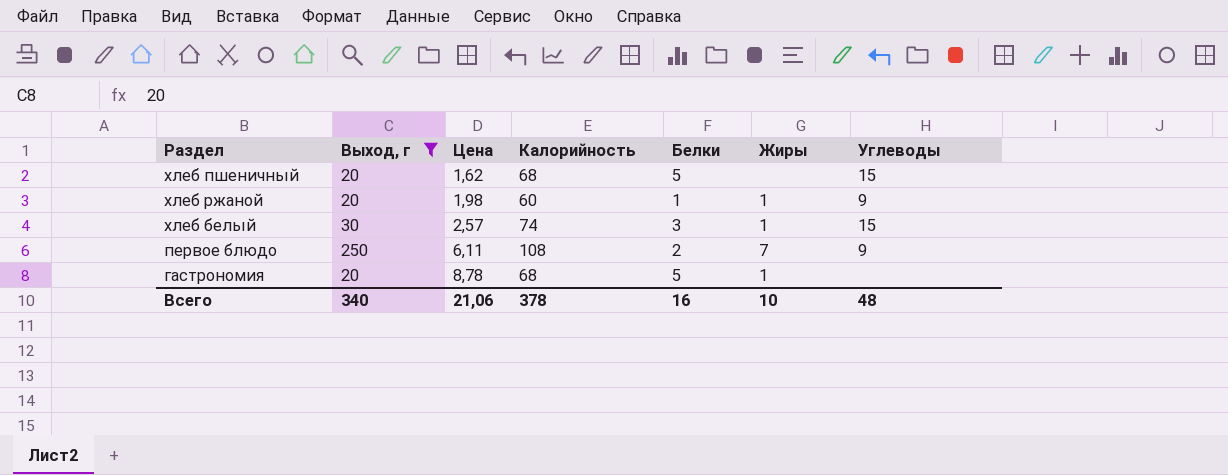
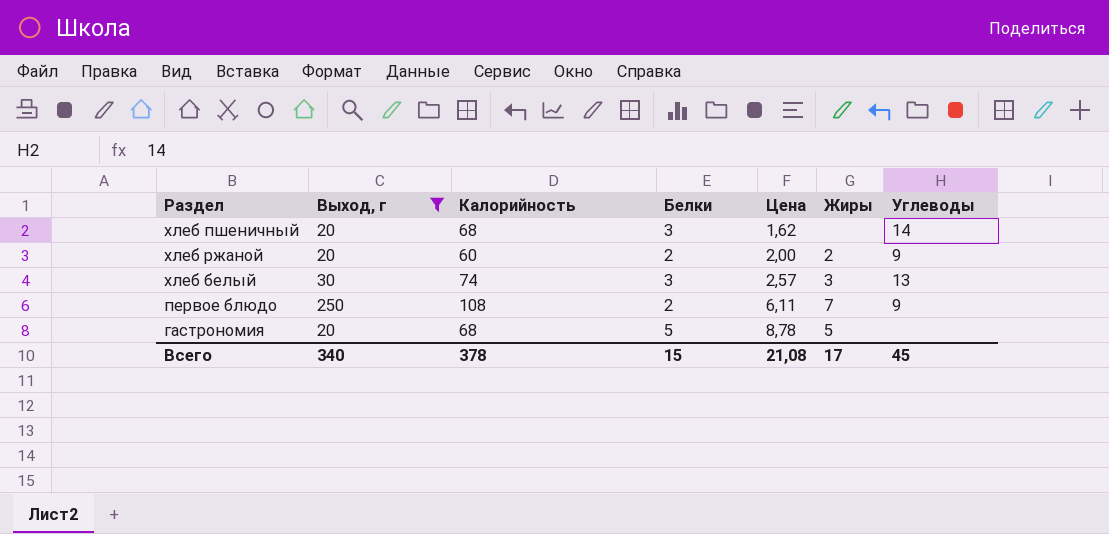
column Цена | position: 3 -> 5
хлеб пшеничный | Белки: 5 -> 3
хлеб пшеничный | Углеводы: 15 -> 14
хлеб ржаной | Белки: 1 -> 2
хлеб ржаной | Цена: 1,98 -> 2,00
хлеб ржаной | Жиры: 1 -> 2
хлеб белый | Жиры: 1 -> 3
хлеб белый | Углеводы: 15 -> 13
гастрономия | Жиры: 1 -> 5
Всего | Белки: 16 -> 15
Всего | Цена: 21,06 -> 21,08
Всего | Жиры: 10 -> 17
Всего | Углеводы: 48 -> 45

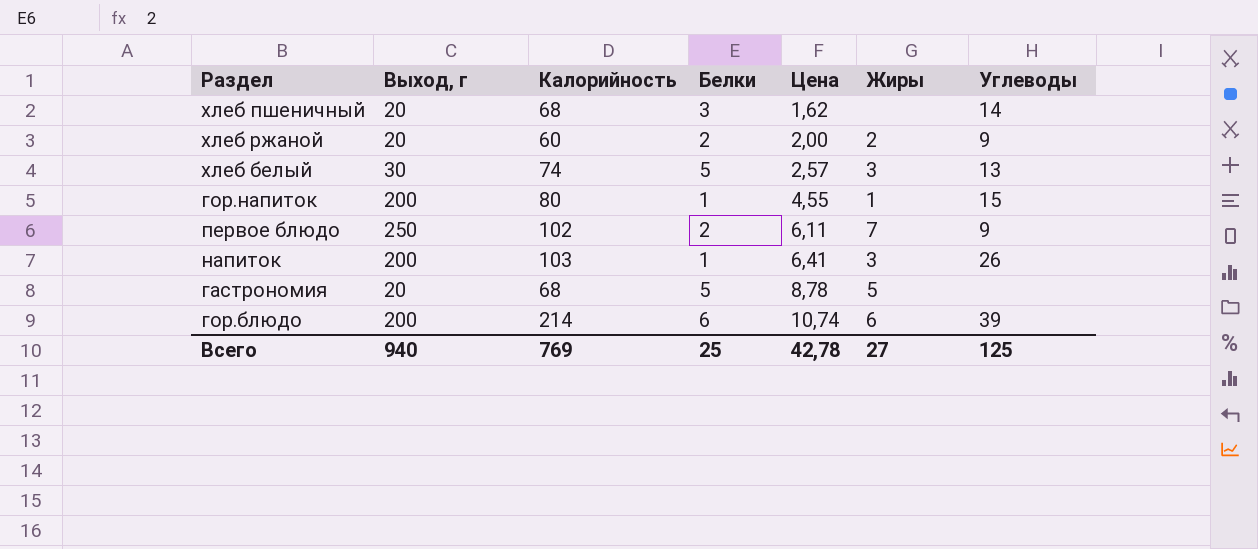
filter: Выход, г != 200 -> none
хлеб белый | Белки: 3 -> 5
первое блюдо | Калорийность: 108 -> 102
Всего | Выход, г: 340 -> 940
Всего | Калорийность: 378 -> 769
Всего | Белки: 15 -> 25
Всего | Цена: 21,08 -> 42,78
Всего | Жиры: 17 -> 27
Всего | Углеводы: 45 -> 125

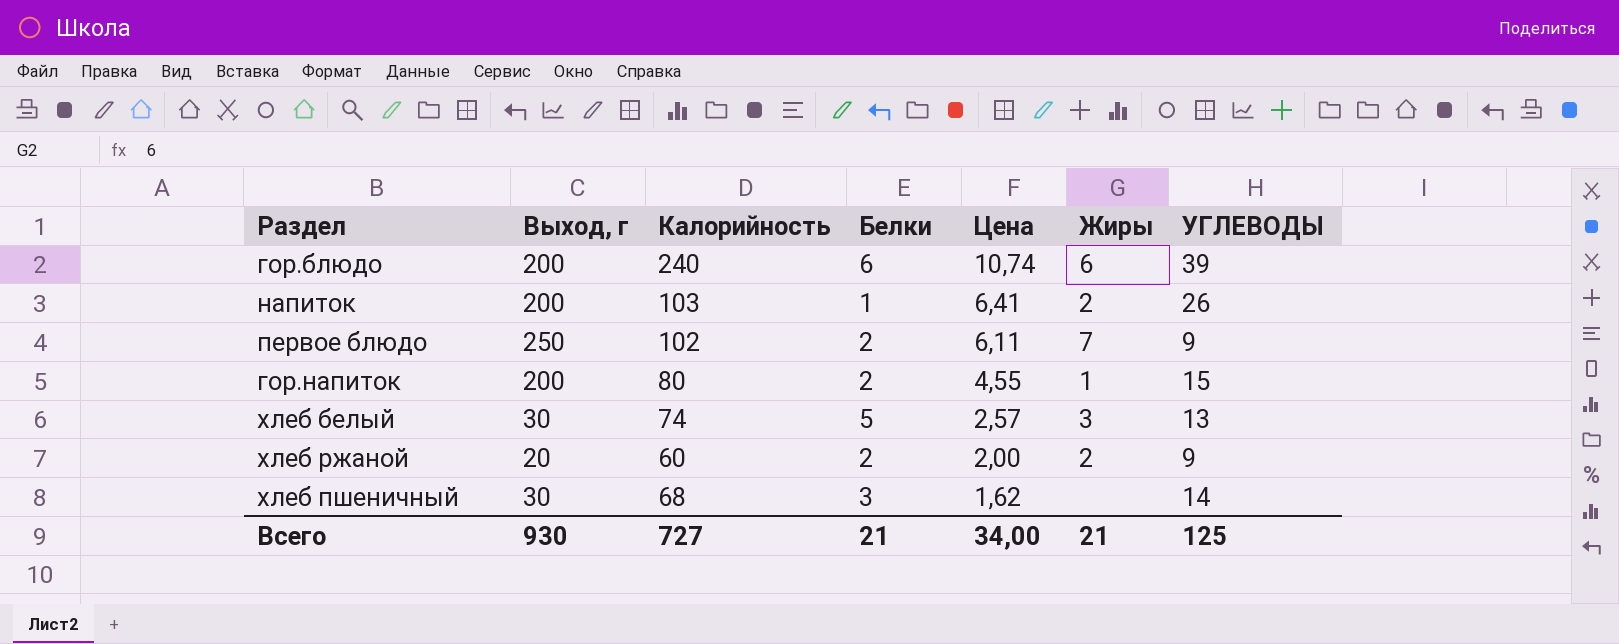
row order: Цена ascending -> Цена descending
column name: Углеводы -> УГЛЕВОДЫ
row гастрономия: 20 | 68 | 5 | 8,78 | 5 | none -> none
гор.блюдо | Калорийность: 214 -> 240
напиток | Жиры: 3 -> 2
гор.напиток | Белки: 1 -> 2
хлеб пшеничный | Выход, г: 20 -> 30
Всего | Выход, г: 940 -> 930
Всего | Калорийность: 769 -> 727
Всего | Белки: 25 -> 21
Всего | Цена: 42,78 -> 34,00
Всего | Жиры: 27 -> 21

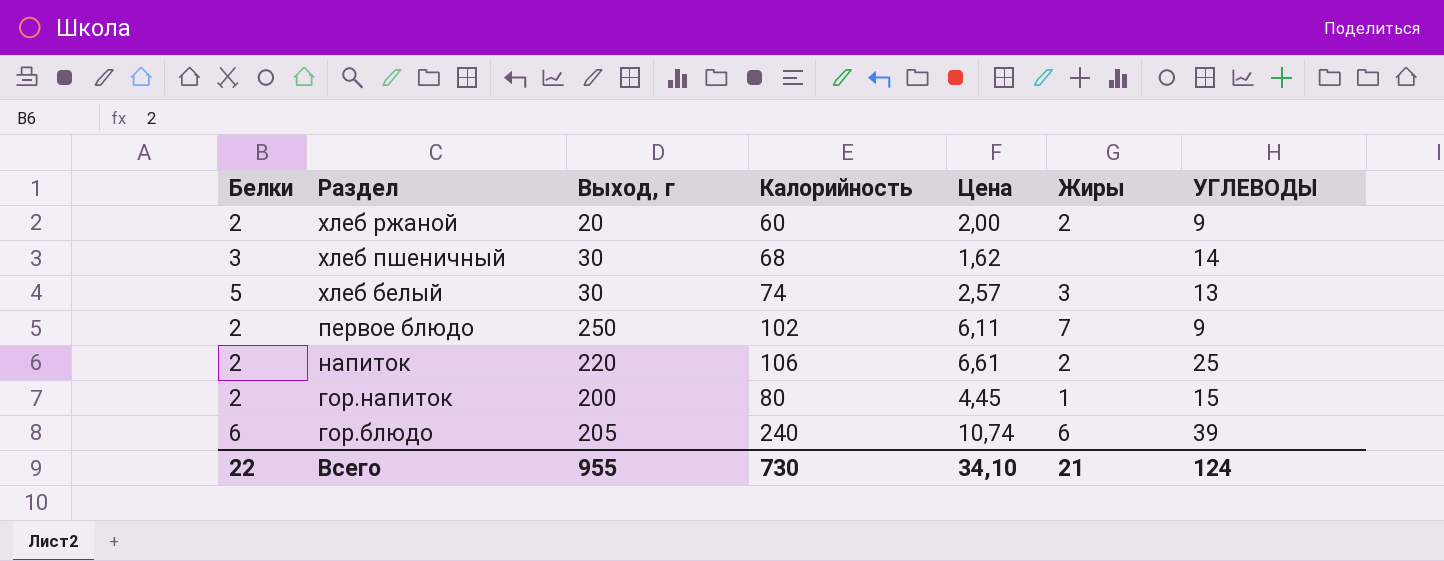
row order: Цена descending -> Раздел descending
column Белки | position: 4 -> 1
напиток | Белки: 1 -> 2
напиток | Выход, г: 200 -> 220
напиток | Калорийность: 103 -> 106
напиток | Цена: 6,41 -> 6,61
напиток | УГЛЕВОДЫ: 26 -> 25
гор.напиток | Цена: 4,55 -> 4,45
гор.блюдо | Выход, г: 200 -> 205
Всего | Белки: 21 -> 22
Всего | Выход, г: 930 -> 955
Всего | Калорийность: 727 -> 730
Всего | Цена: 34,00 -> 34,10
Всего | УГЛЕВОДЫ: 125 -> 124

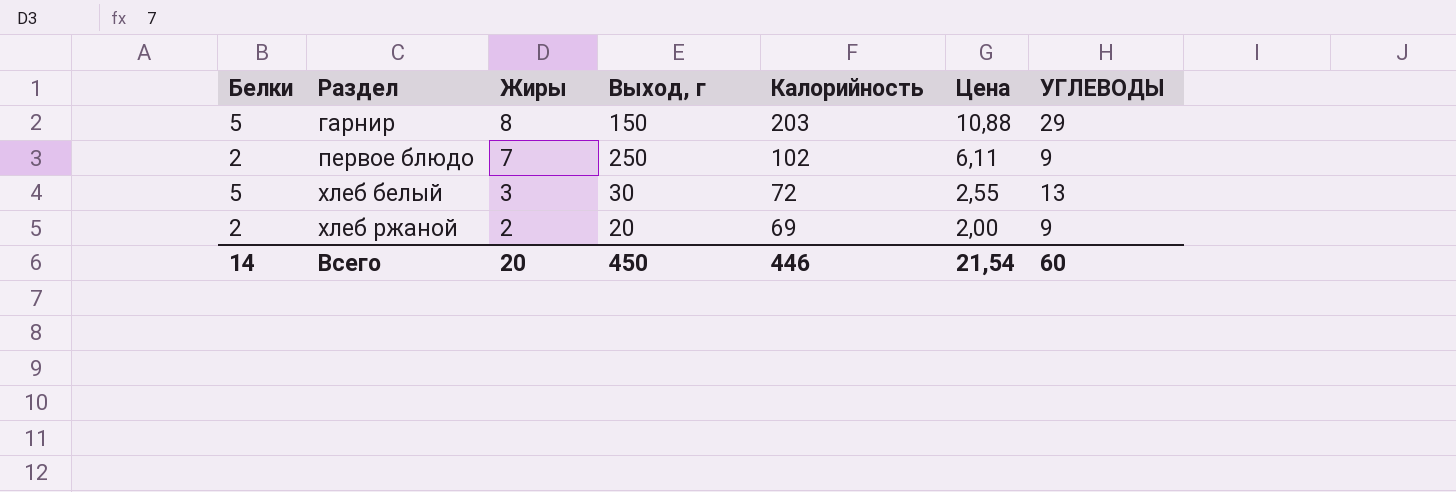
row order: Раздел descending -> Раздел ascending
column Жиры | position: 6 -> 3
row хлеб пшеничный: 3 | 30 | 68 | 1,62 | none | 14 -> none
row напиток: 2 | 220 | 106 | 6,61 | 2 | 25 -> none
row гор.напиток: 2 | 200 | 80 | 4,45 | 1 | 15 -> none
row гор.блюдо: 6 | 205 | 240 | 10,74 | 6 | 39 -> none
row гарнир: none -> 5 | 8 | 150 | 203 | 10,88 | 29
хлеб белый | Калорийность: 74 -> 72
хлеб белый | Цена: 2,57 -> 2,55
хлеб ржаной | Калорийность: 60 -> 69
Всего | Белки: 22 -> 14
Всего | Жиры: 21 -> 20
Всего | Выход, г: 955 -> 450
Всего | Калорийность: 730 -> 446
Всего | Цена: 34,10 -> 21,54
Всего | УГЛЕВОДЫ: 124 -> 60

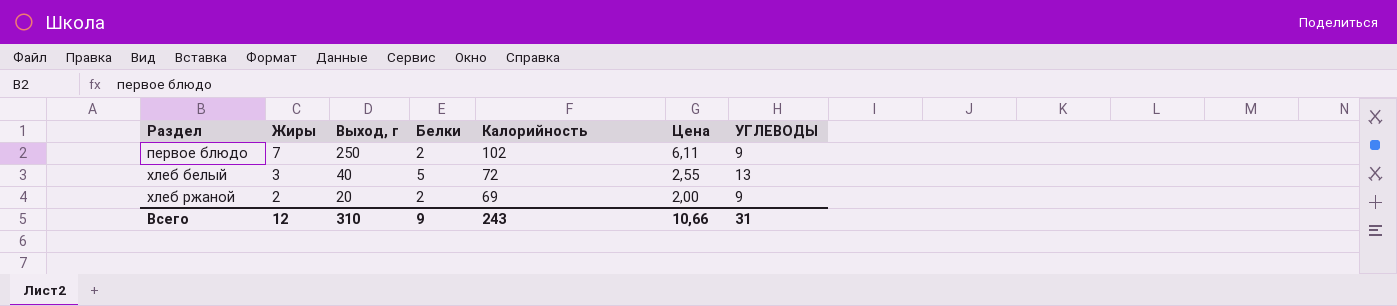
column Белки | position: 1 -> 4
row гарнир: 5 | 8 | 150 | 203 | 10,88 | 29 -> none
хлеб белый | Выход, г: 30 -> 40
Всего | Жиры: 20 -> 12
Всего | Выход, г: 450 -> 310
Всего | Белки: 14 -> 9
Всего | Калорийность: 446 -> 243
Всего | Цена: 21,54 -> 10,66
Всего | УГЛЕВОДЫ: 60 -> 31

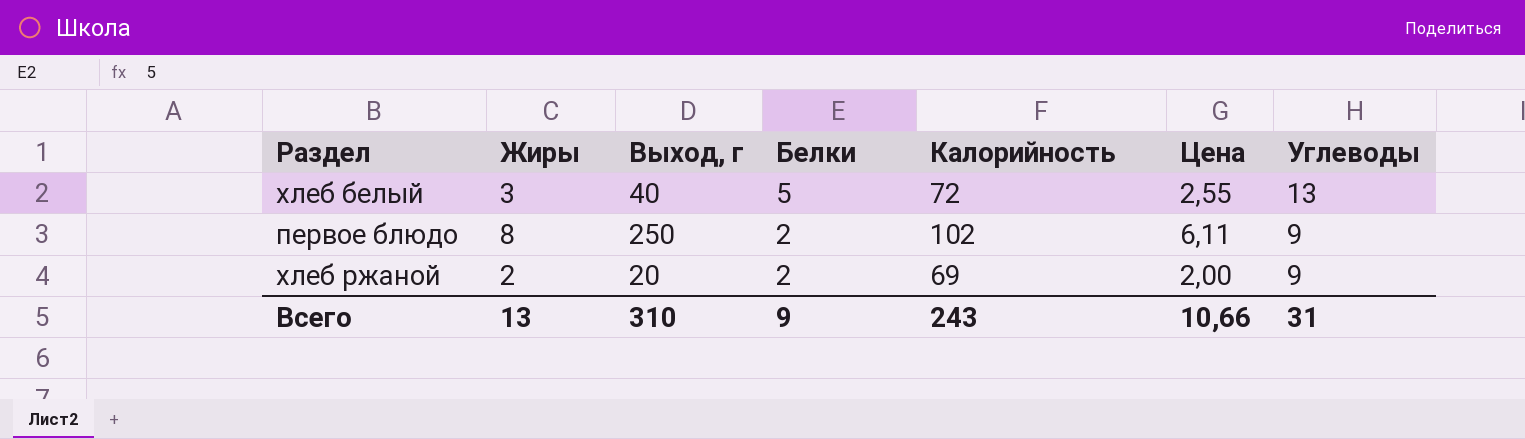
row order: Раздел ascending -> Белки descending
column name: УГЛЕВОДЫ -> Углеводы
первое блюдо | Жиры: 7 -> 8
Всего | Жиры: 12 -> 13

